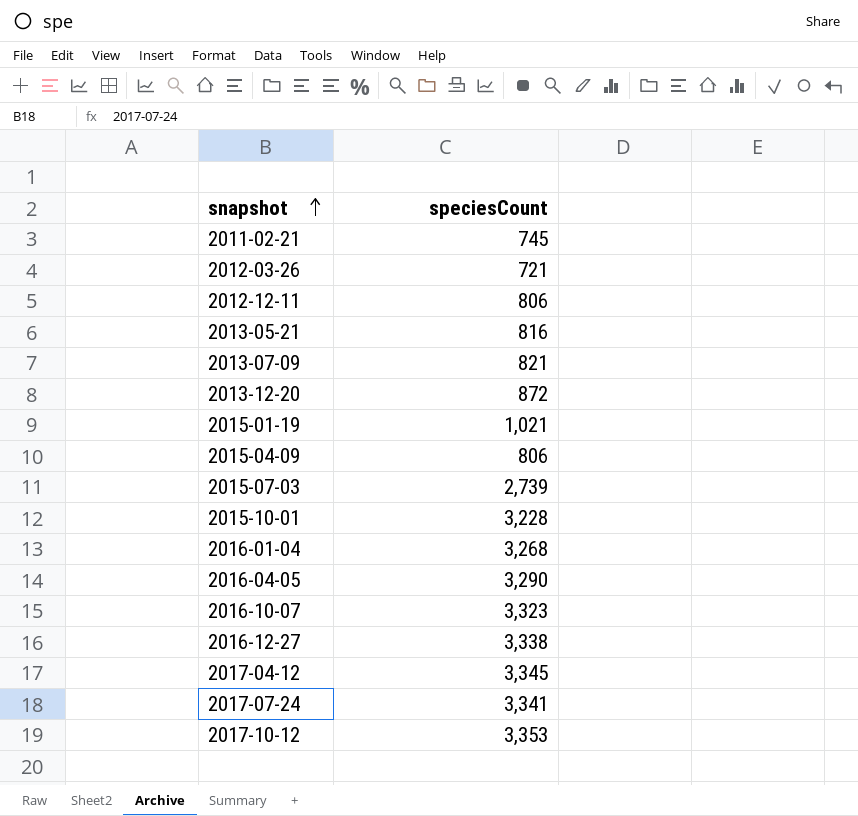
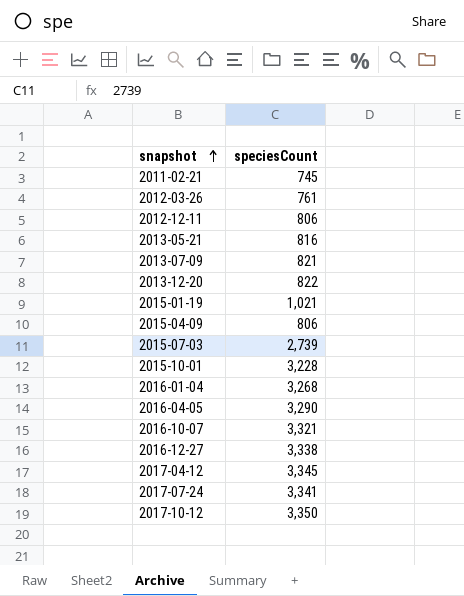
2012-03-26 | speciesCount: 721 -> 761
2013-12-20 | speciesCount: 872 -> 822
2016-10-07 | speciesCount: 3,323 -> 3,321
2017-10-12 | speciesCount: 3,353 -> 3,350

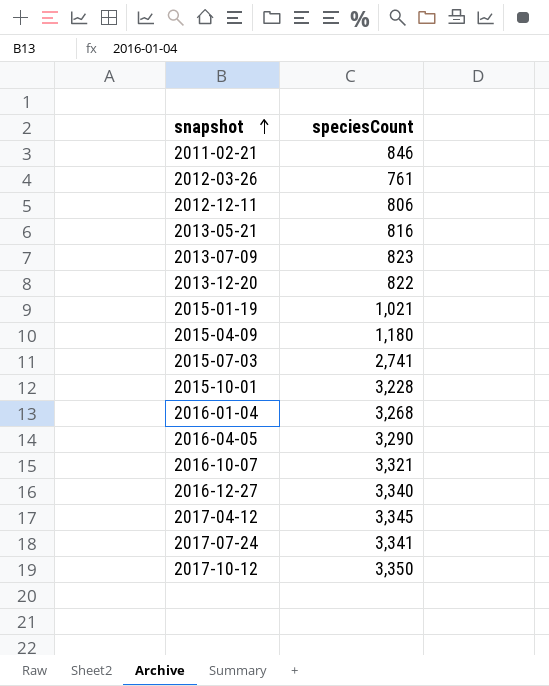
2011-02-21 | speciesCount: 745 -> 846
2013-07-09 | speciesCount: 821 -> 823
2015-04-09 | speciesCount: 806 -> 1,180
2015-07-03 | speciesCount: 2,739 -> 2,741
2016-12-27 | speciesCount: 3,338 -> 3,340

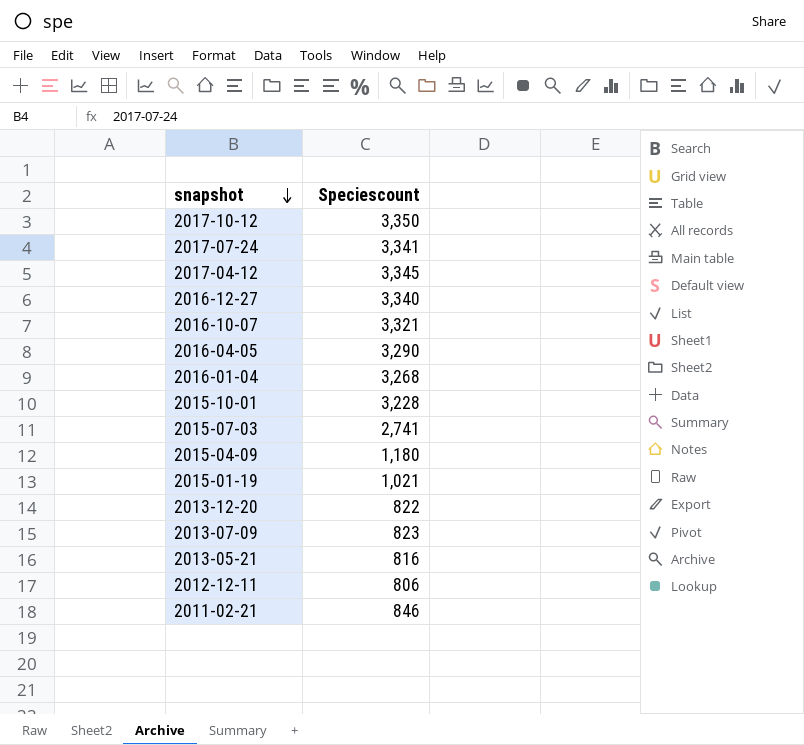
row order: snapshot ascending -> snapshot descending
column name: speciesCount -> Speciescount
row 2012-03-26: 761 -> none

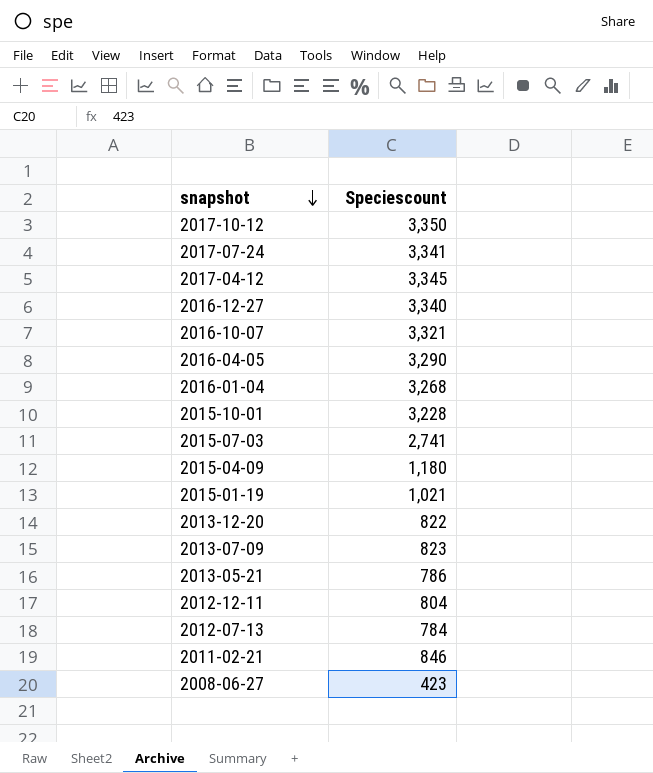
2013-05-21 | Speciescount: 816 -> 786
2012-12-11 | Speciescount: 806 -> 804
row 2012-07-13: none -> 784
row 2008-06-27: none -> 423

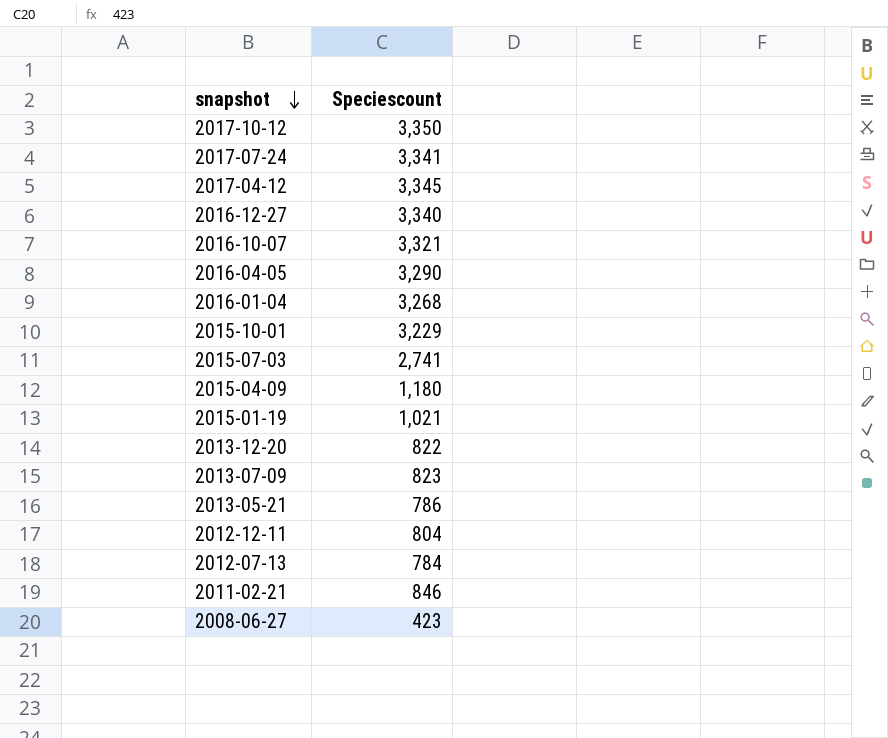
2015-10-01 | Speciescount: 3,228 -> 3,229

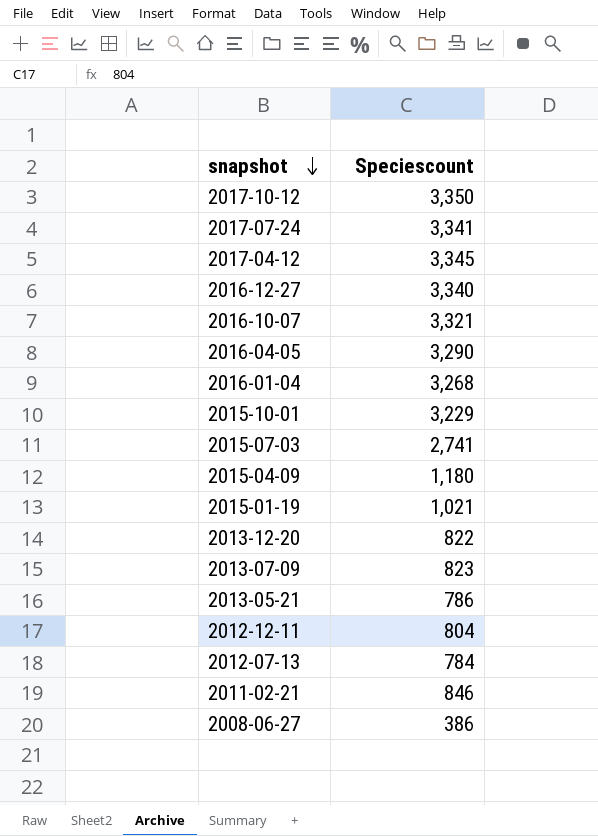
2008-06-27 | Speciescount: 423 -> 386

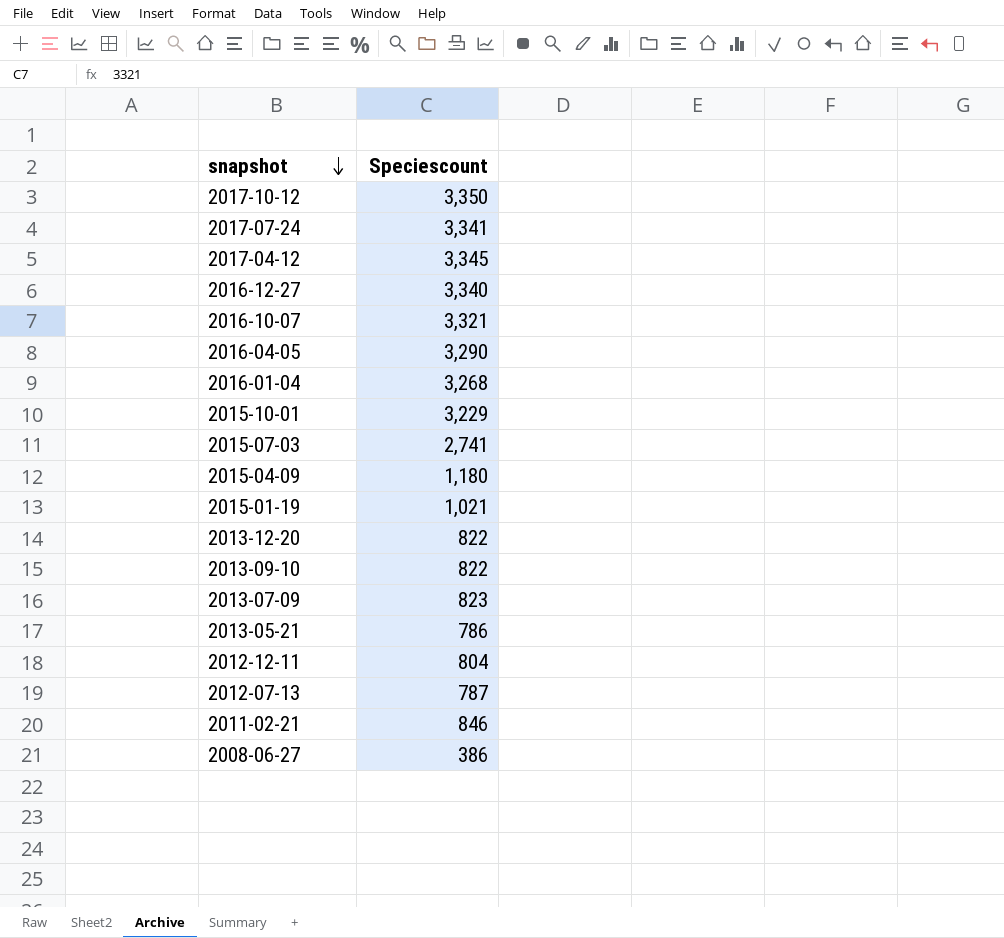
row 2013-09-10: none -> 822
2012-07-13 | Speciescount: 784 -> 787

